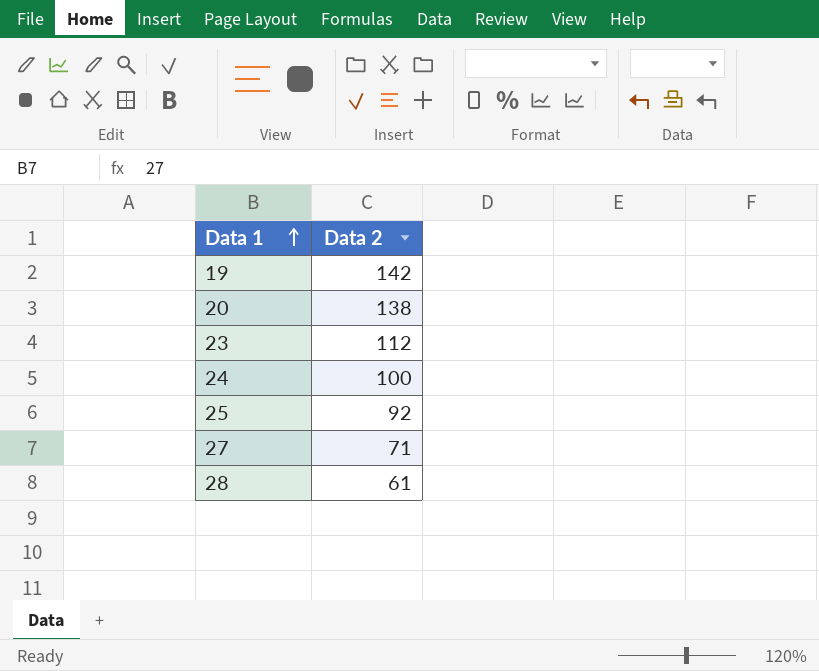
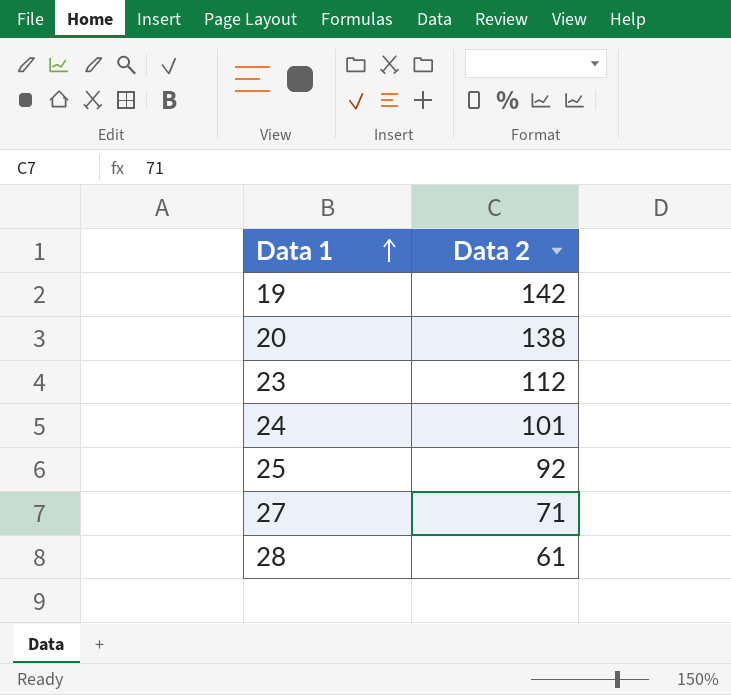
24 | Data 2: 100 -> 101

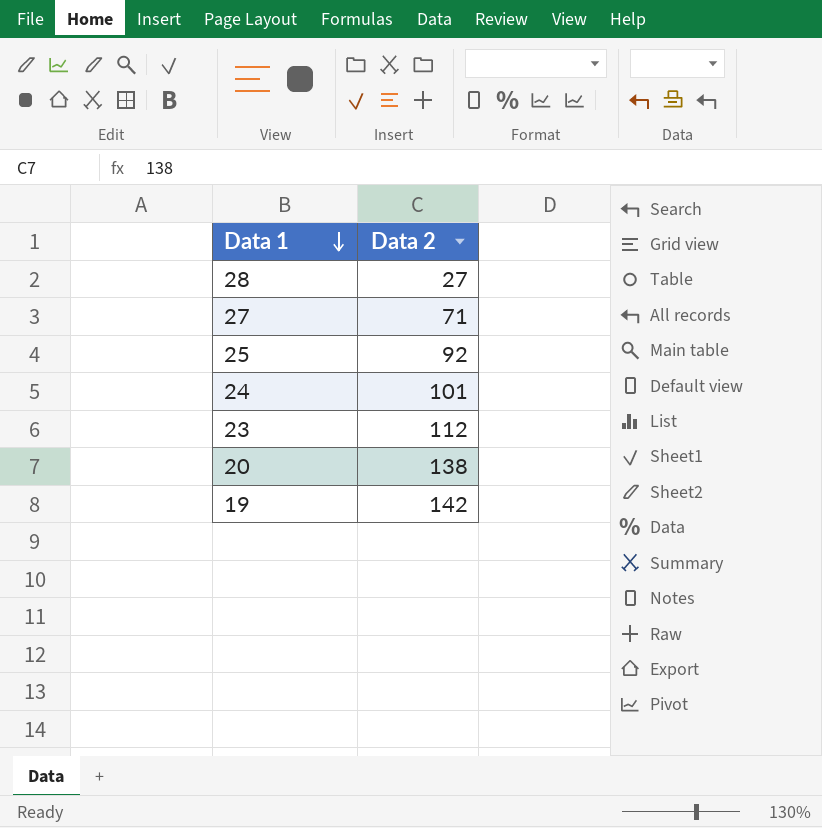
row order: Data 1 ascending -> Data 1 descending
28 | Data 2: 61 -> 27

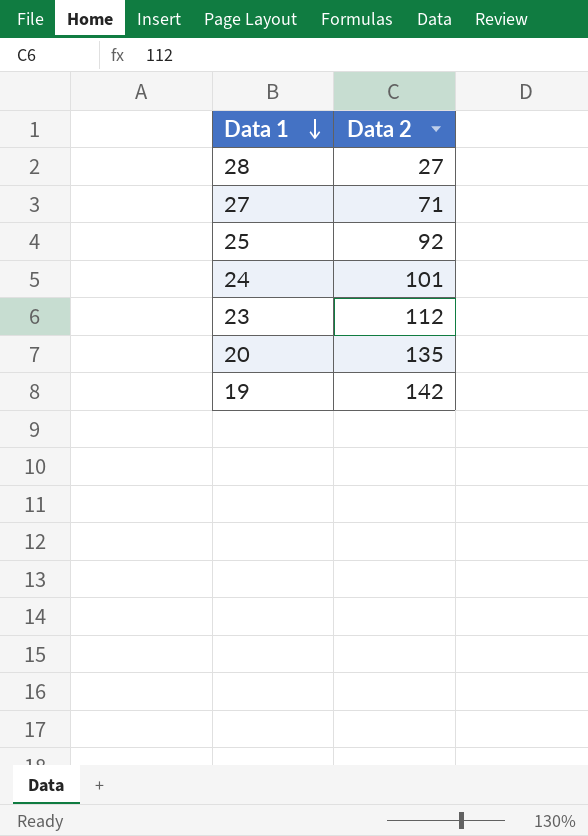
20 | Data 2: 138 -> 135

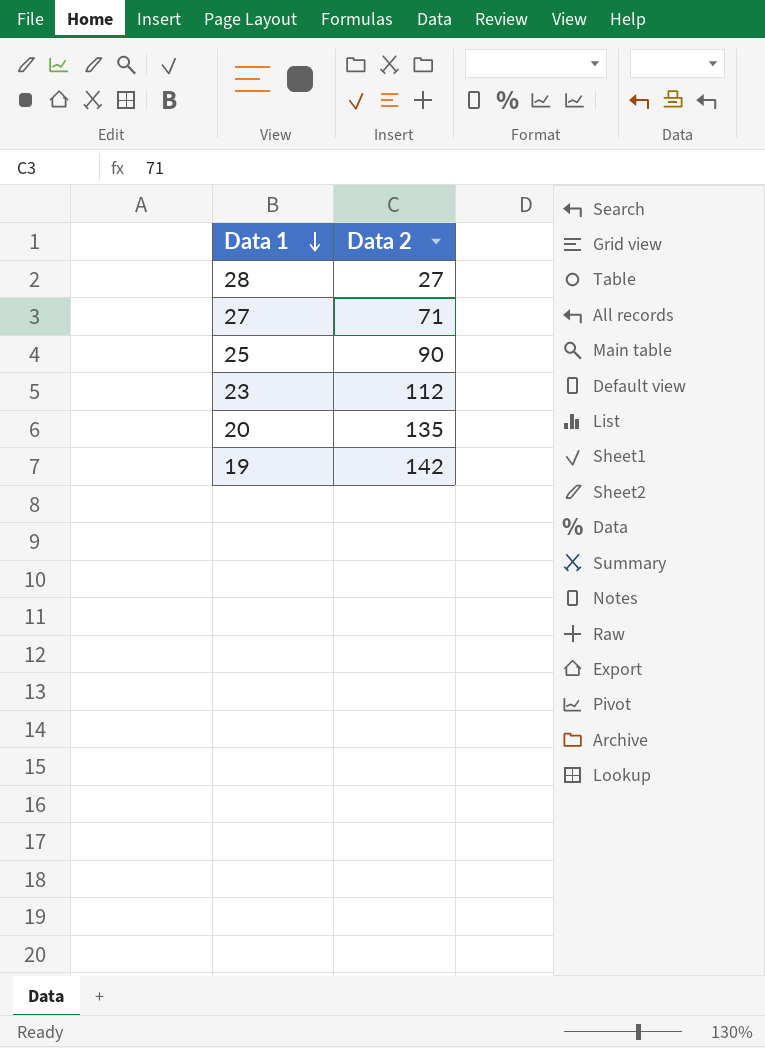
row 24: 101 -> none
25 | Data 2: 92 -> 90

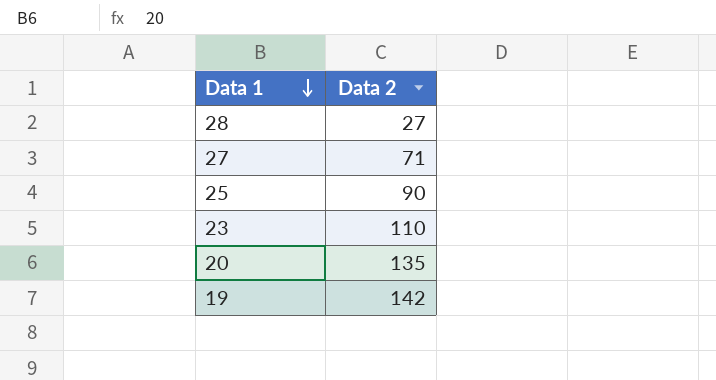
23 | Data 2: 112 -> 110

